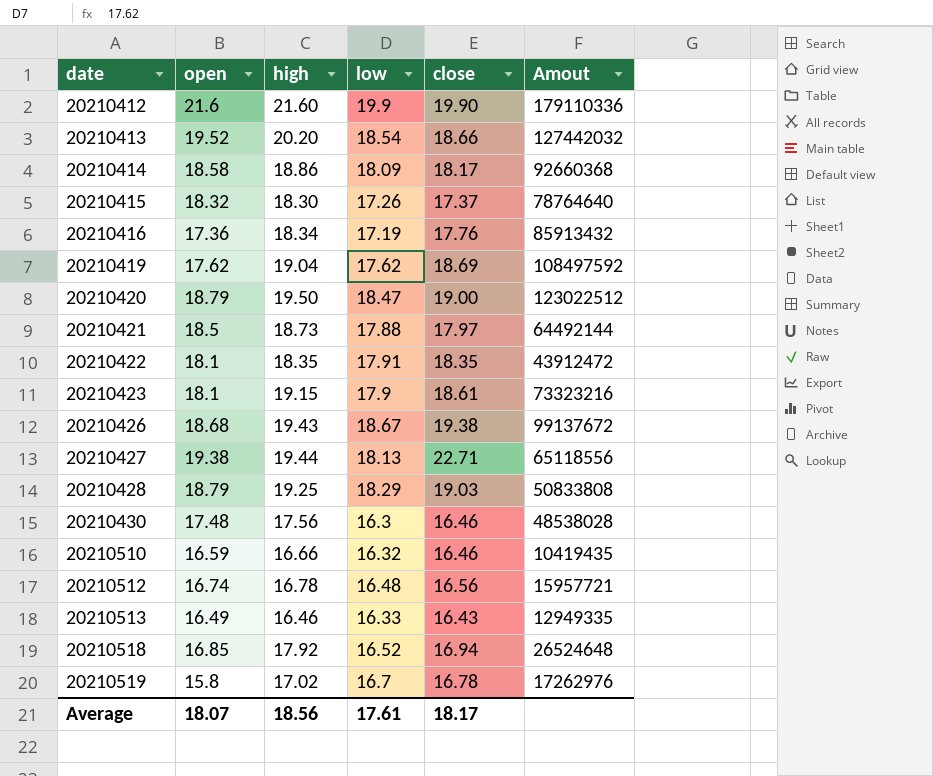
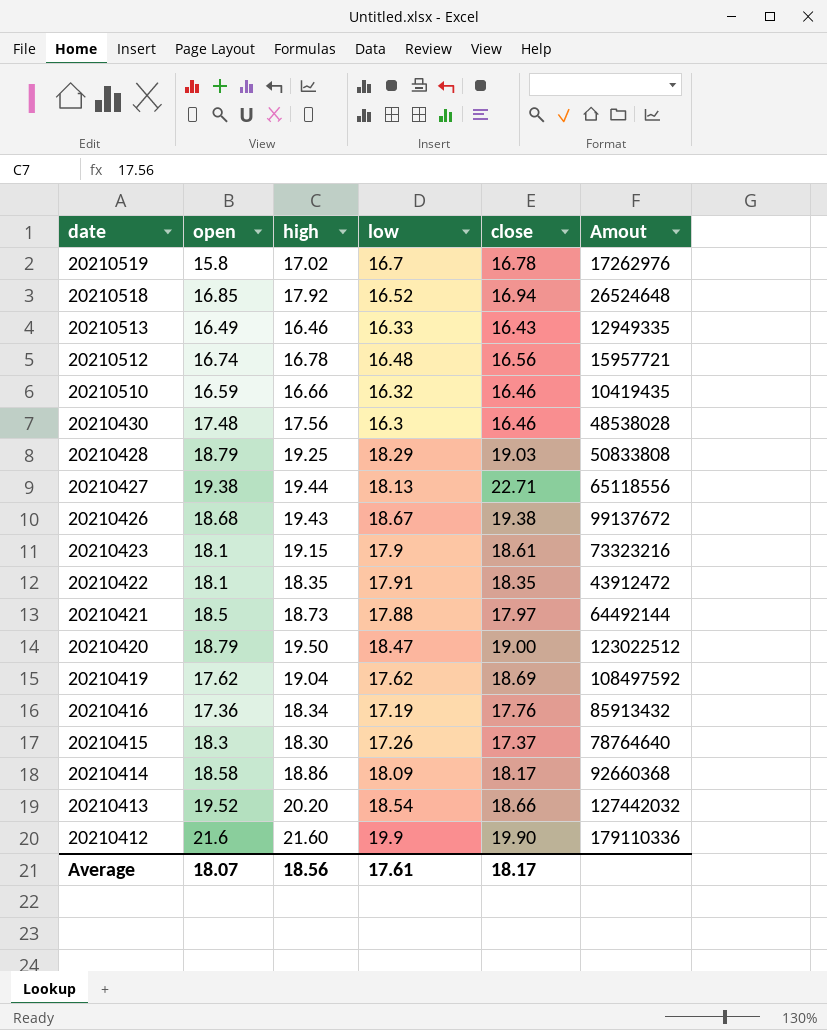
row order: date ascending -> date descending
20210415 | open: 18.32 -> 18.3

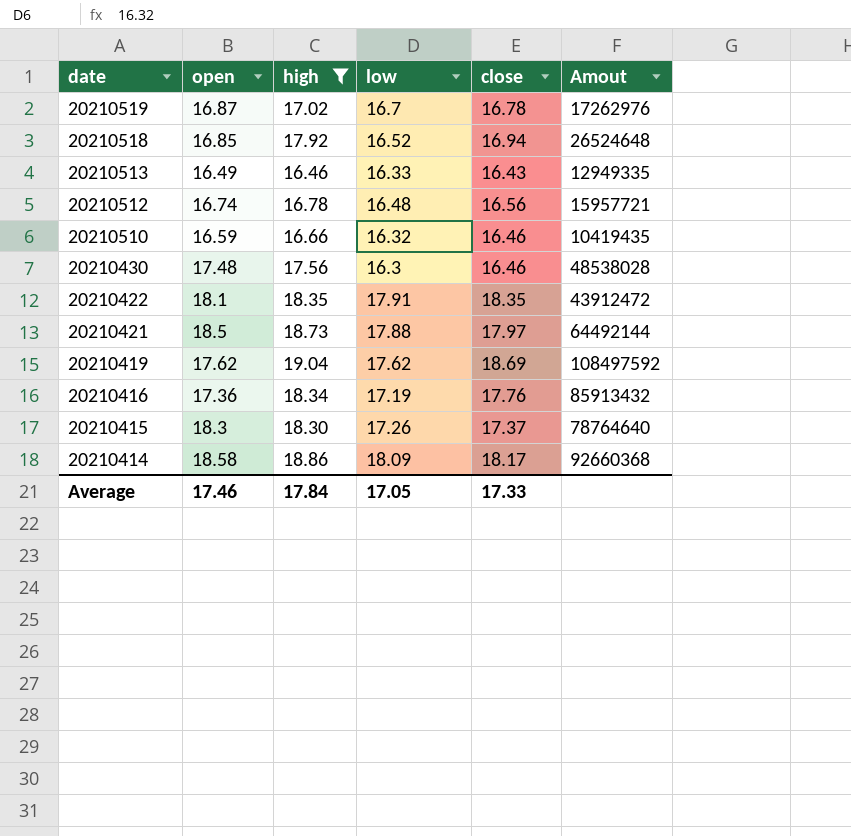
filter: none -> high <= 19.04
20210519 | open: 15.8 -> 16.87
Average | open: 18.07 -> 17.46
Average | high: 18.56 -> 17.84
Average | low: 17.61 -> 17.05
Average | close: 18.17 -> 17.33

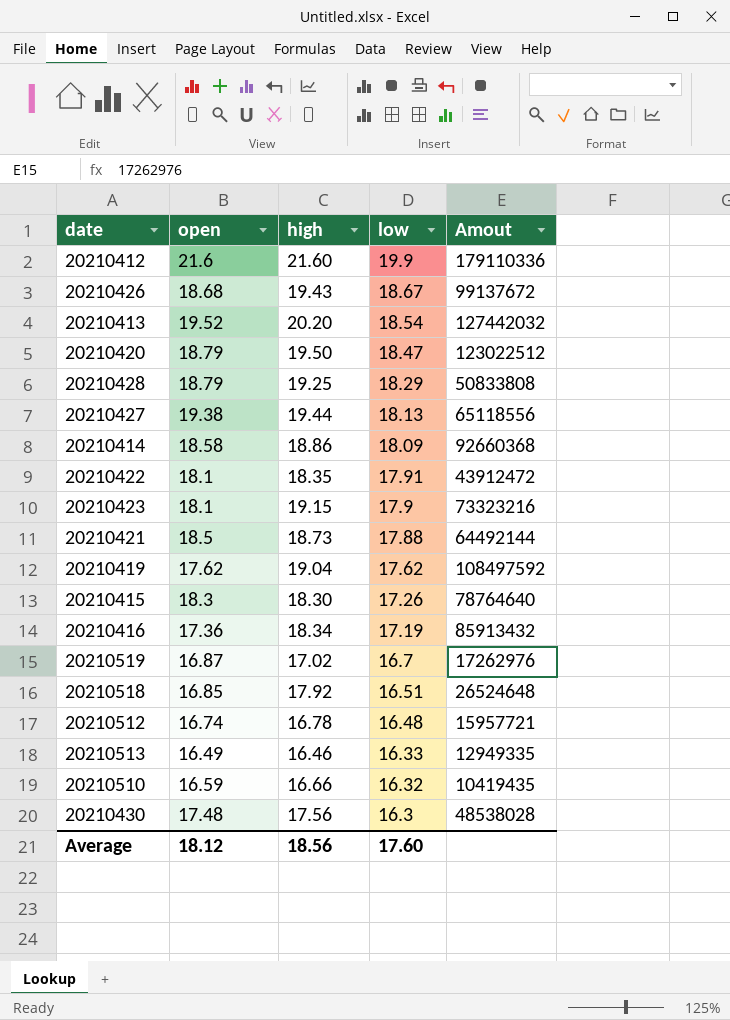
filter: high <= 19.04 -> none
row order: date descending -> low descending
column close | position: 5 -> none
20210518 | low: 16.52 -> 16.51
Average | open: 17.46 -> 18.12
Average | high: 17.84 -> 18.56
Average | low: 17.05 -> 17.60

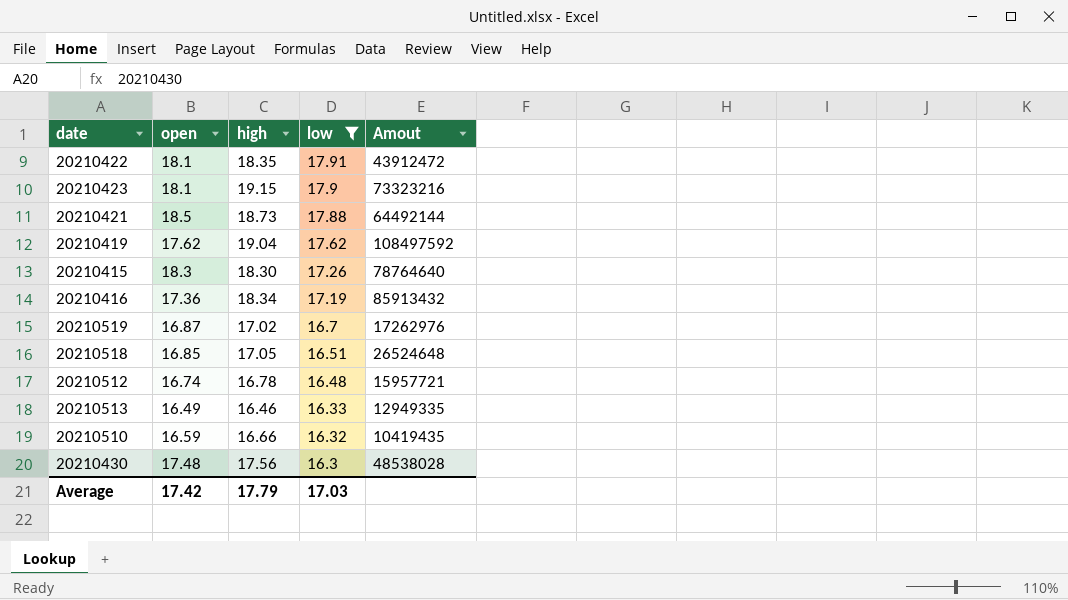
filter: none -> low <= 17.91
20210518 | high: 17.92 -> 17.05
Average | open: 18.12 -> 17.42
Average | high: 18.56 -> 17.79
Average | low: 17.60 -> 17.03

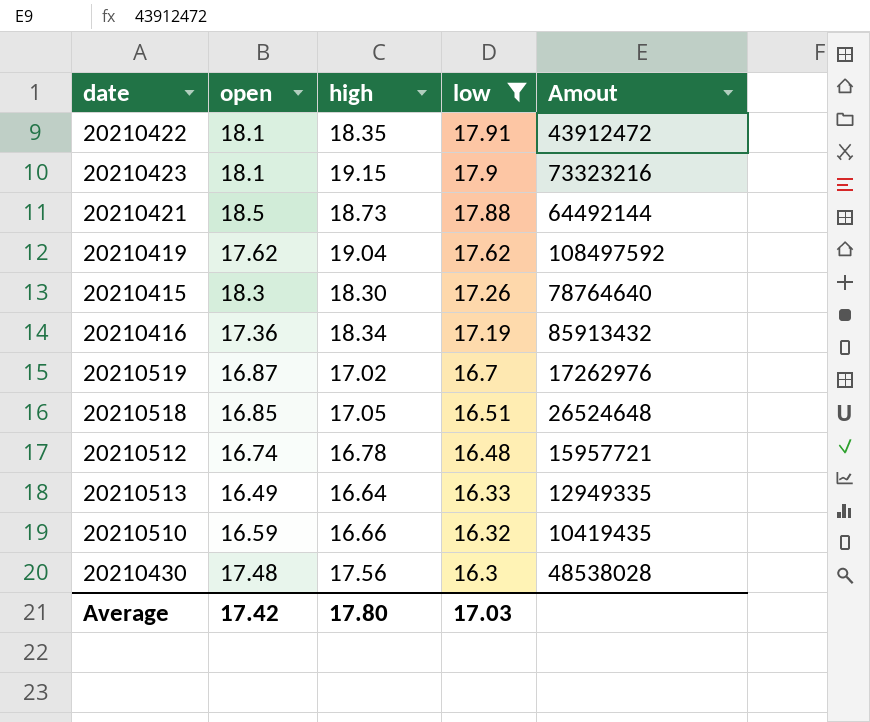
20210513 | high: 16.46 -> 16.64
Average | high: 17.79 -> 17.80

